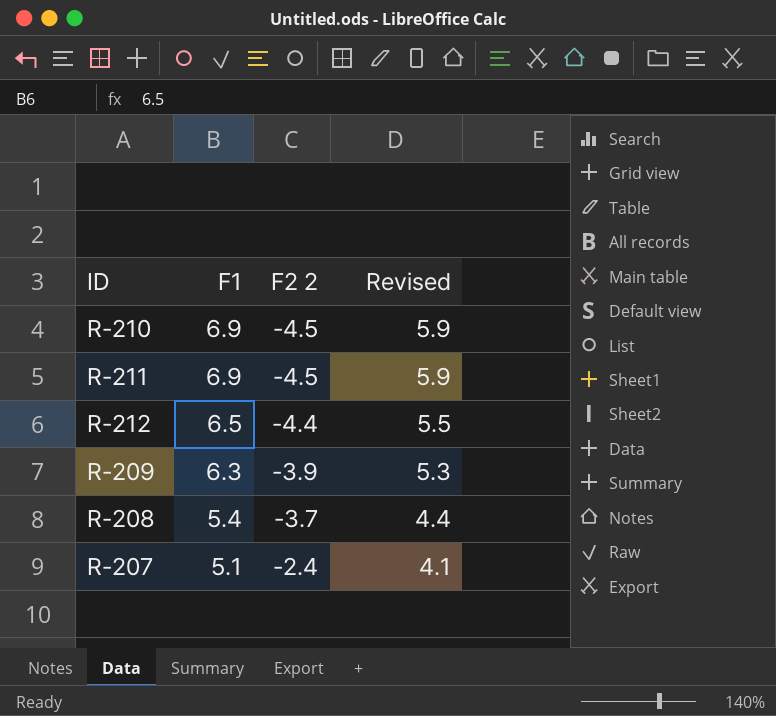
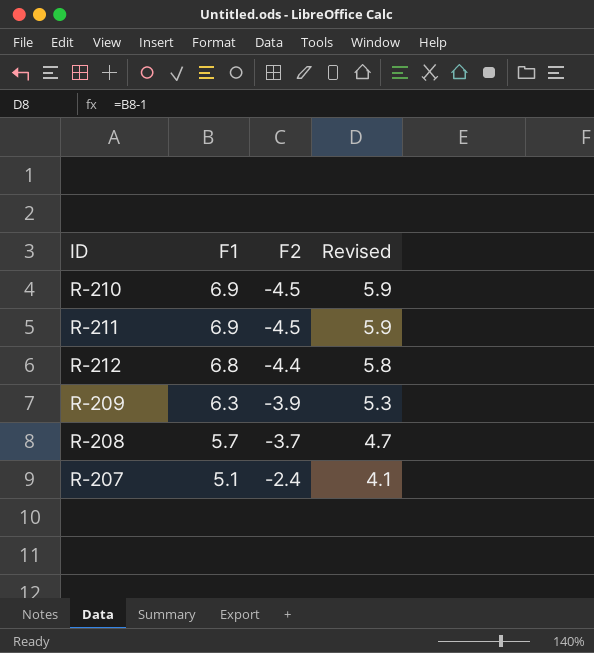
column name: F2 2 -> F2
R-212 | F1: 6.5 -> 6.8
R-212 | Revised: 5.5 -> 5.8
R-208 | F1: 5.4 -> 5.7
R-208 | Revised: 4.4 -> 4.7

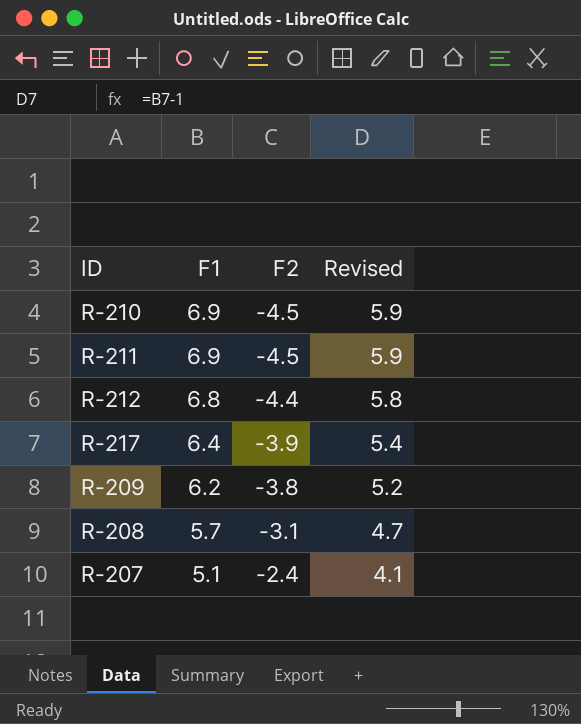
row R-217: none -> 6.4 | -3.9 | 5.4
R-209 | F1: 6.3 -> 6.2
R-209 | F2: -3.9 -> -3.8
R-209 | Revised: 5.3 -> 5.2
R-208 | F2: -3.7 -> -3.1

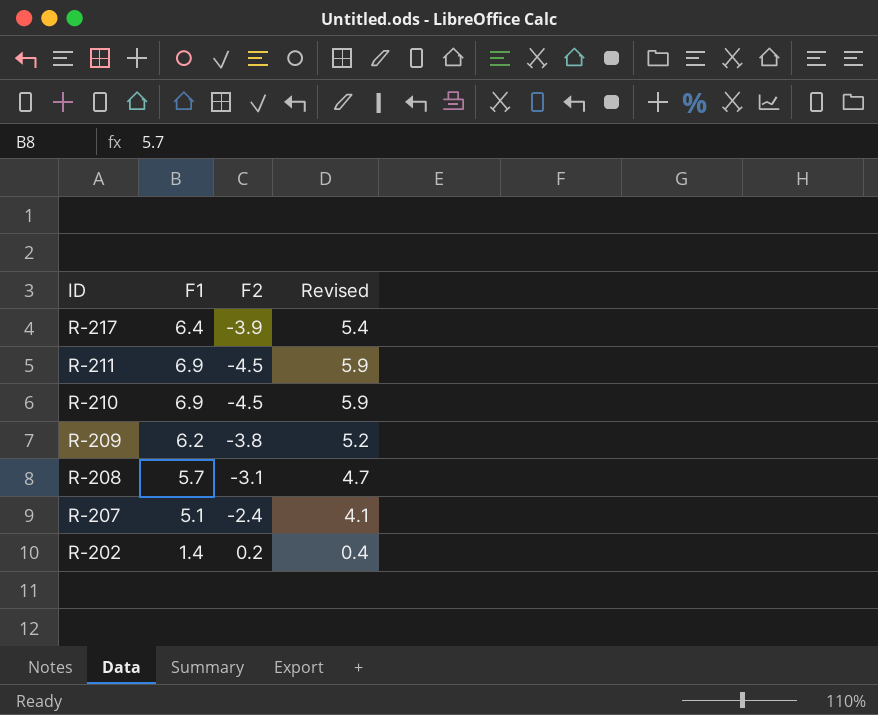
row order: F1 descending -> ID descending
row R-212: 6.8 | -4.4 | 5.8 -> none
row R-202: none -> 1.4 | 0.2 | 0.4

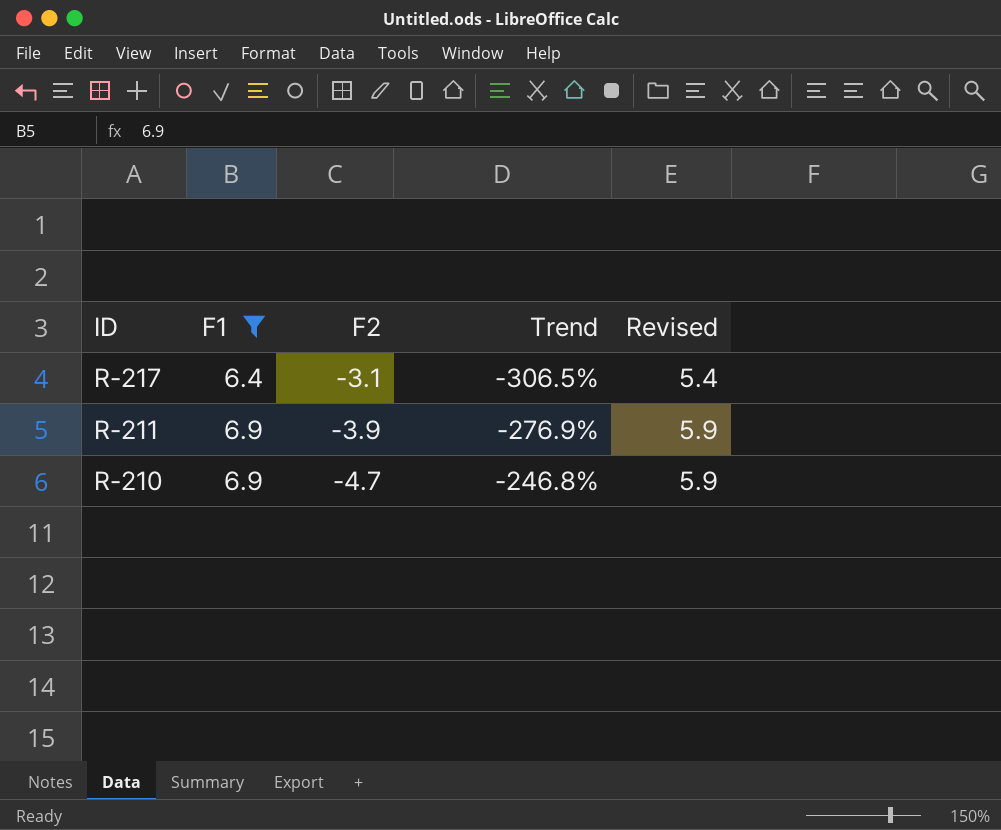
filter: none -> F1 >= 6.4
column Trend | formula: none -> ([F1] - [F2]) / [F2]
R-217 | F2: -3.9 -> -3.1
R-211 | F2: -4.5 -> -3.9
R-210 | F2: -4.5 -> -4.7

